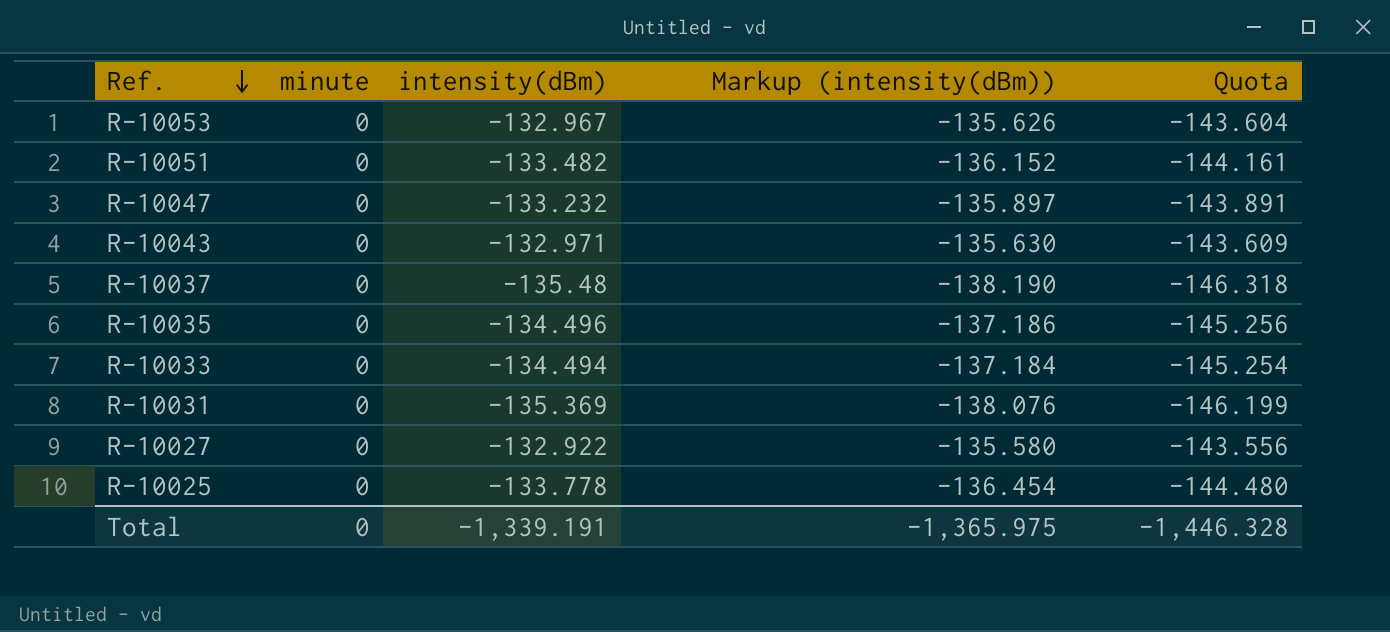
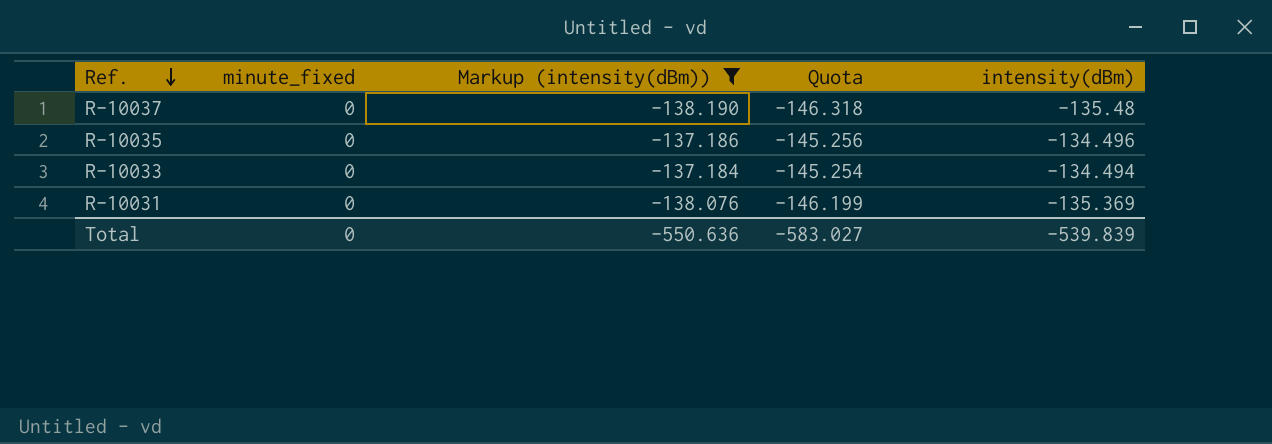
filter: none -> Markup (intensity(dBm)) <= -137.184
column name: minute -> minute_fixed
column intensity(dBm) | position: 3 -> 5
Total | Markup (intensity(dBm)): -1,365.975 -> -550.636
Total | Quota: -1,446.328 -> -583.027
Total | intensity(dBm): -1,339.191 -> -539.839

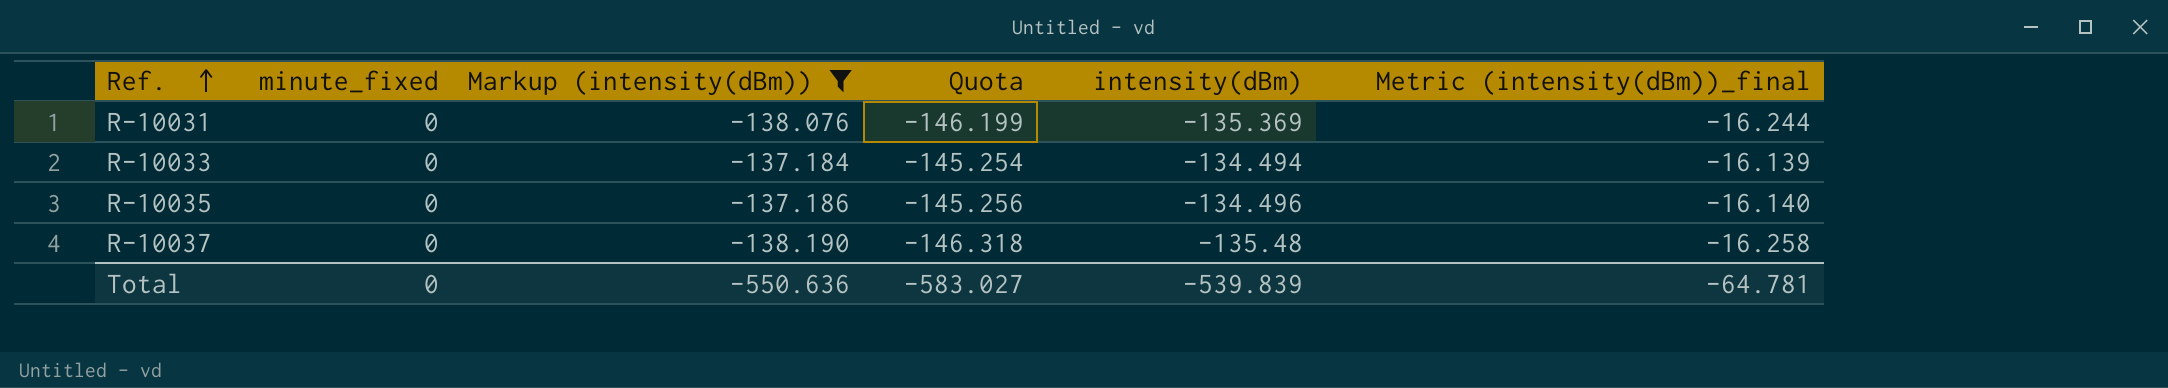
row order: Ref. descending -> Ref. ascending
column Metric (intensity(dBm))_final | formula: none -> [intensity(dBm)] * 0.12

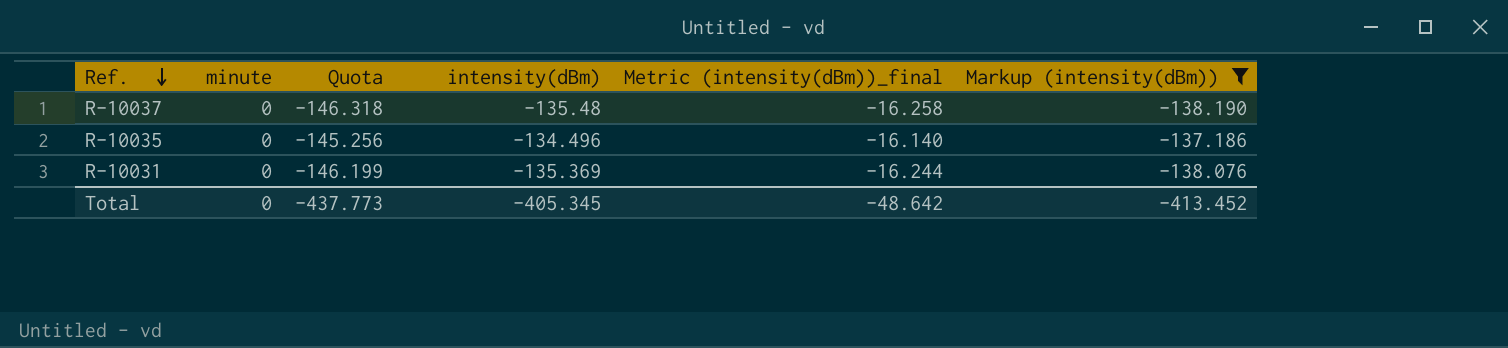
row order: Ref. ascending -> Ref. descending
column name: minute_fixed -> minute
column Markup (intensity(dBm)) | position: 3 -> 6
row R-10033: 0 | -137.184 | -145.254 | -134.494 | -16.139 -> none
Total | Quota: -583.027 -> -437.773
Total | intensity(dBm): -539.839 -> -405.345
Total | Metric (intensity(dBm))_final: -64.781 -> -48.642
Total | Markup (intensity(dBm)): -550.636 -> -413.452

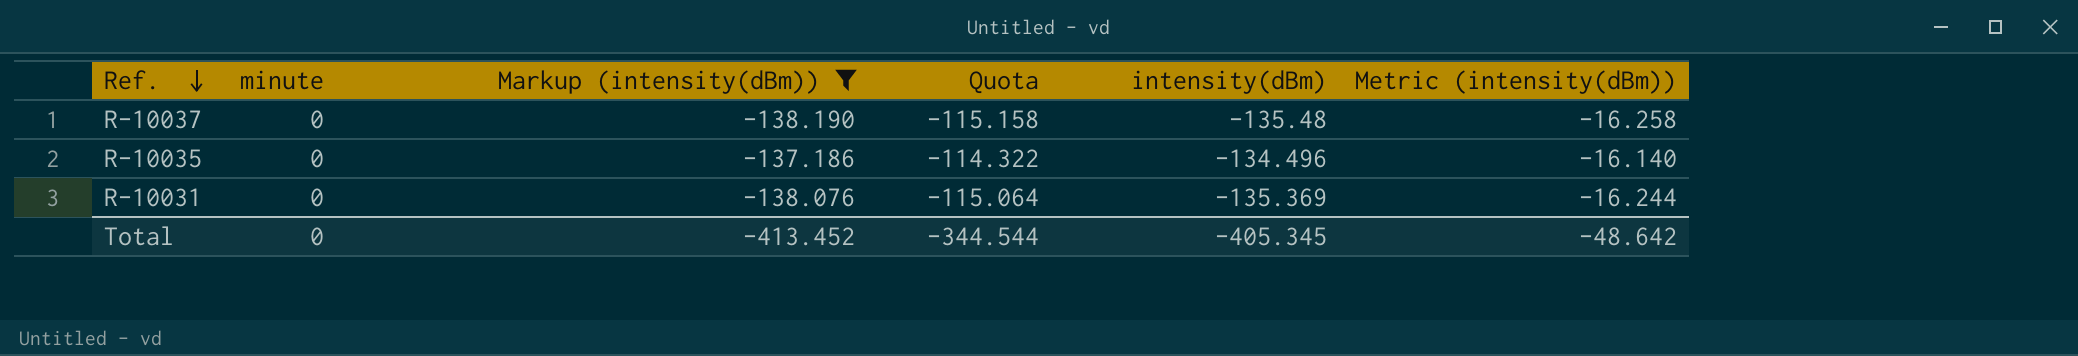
column Markup (intensity(dBm)) | position: 6 -> 3
column Quota | formula: [intensity(dBm)] * 1.08 -> [intensity(dBm)] * 0.85
column name: Metric (intensity(dBm))_final -> Metric (intensity(dBm))
Total | Quota: -437.773 -> -344.544

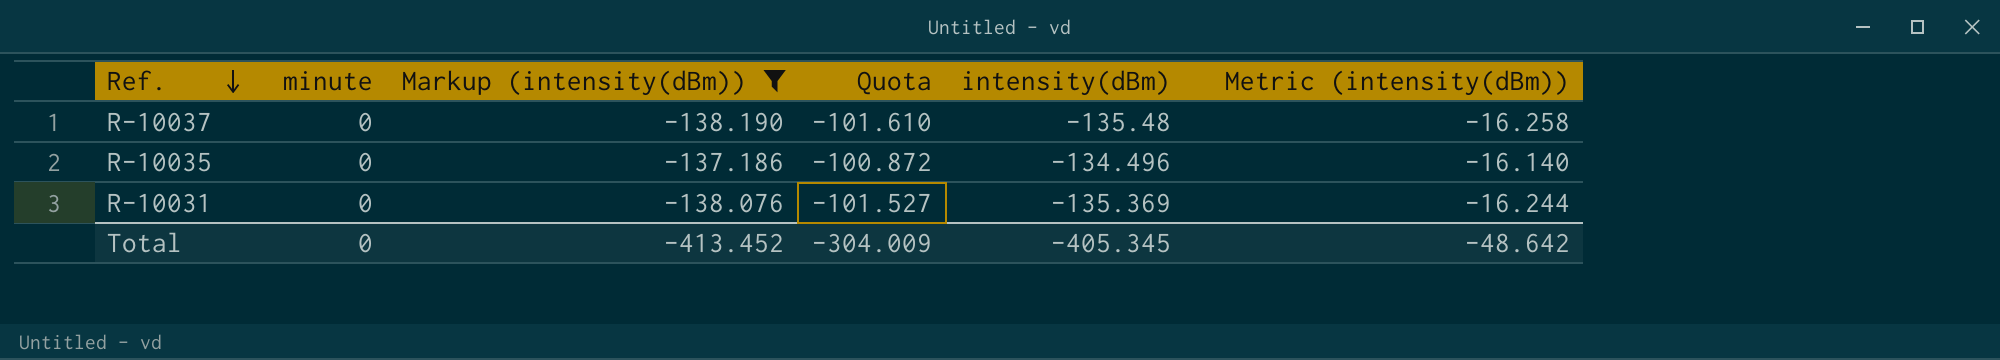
column Quota | formula: [intensity(dBm)] * 0.85 -> [intensity(dBm)] * 0.75
Total | Quota: -344.544 -> -304.009

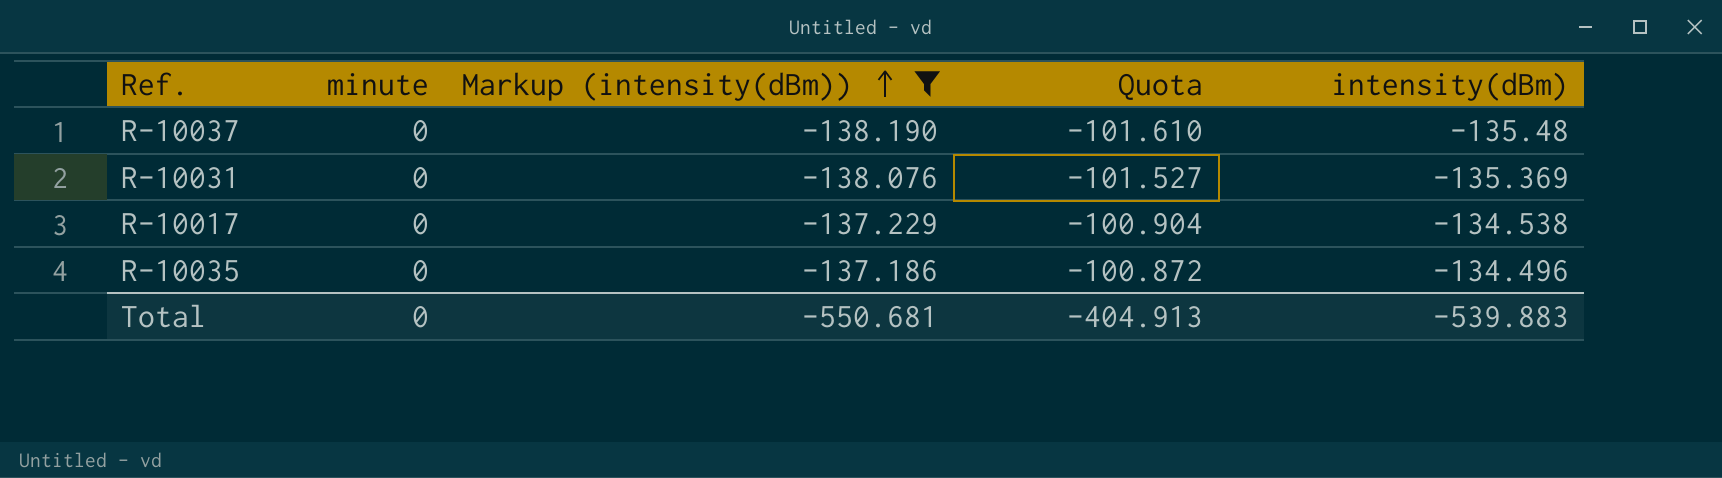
row order: Ref. descending -> Markup (intensity(dBm)) ascending
column Metric (intensity(dBm)) | formula: [intensity(dBm)] * 0.12 -> none
row R-10017: none -> 0 | -137.229 | -100.904 | -134.538
Total | Markup (intensity(dBm)): -413.452 -> -550.681
Total | Quota: -304.009 -> -404.913
Total | intensity(dBm): -405.345 -> -539.883

